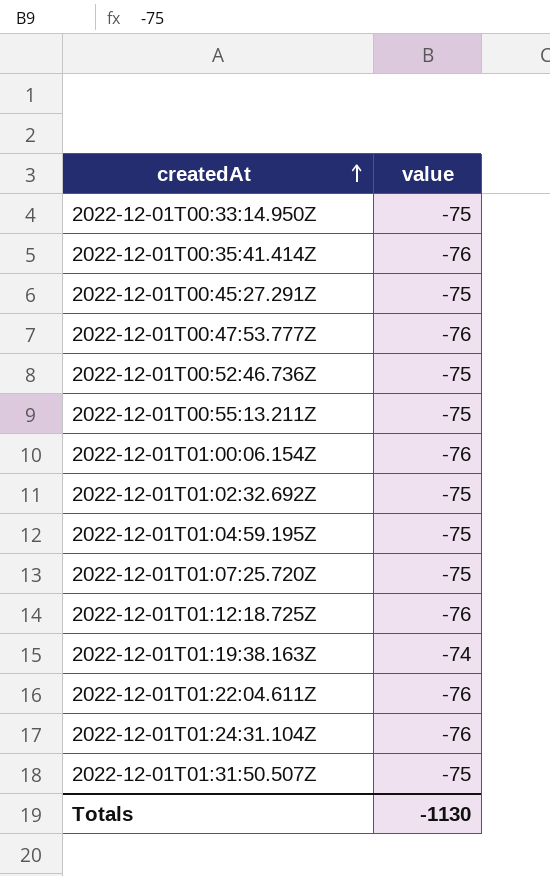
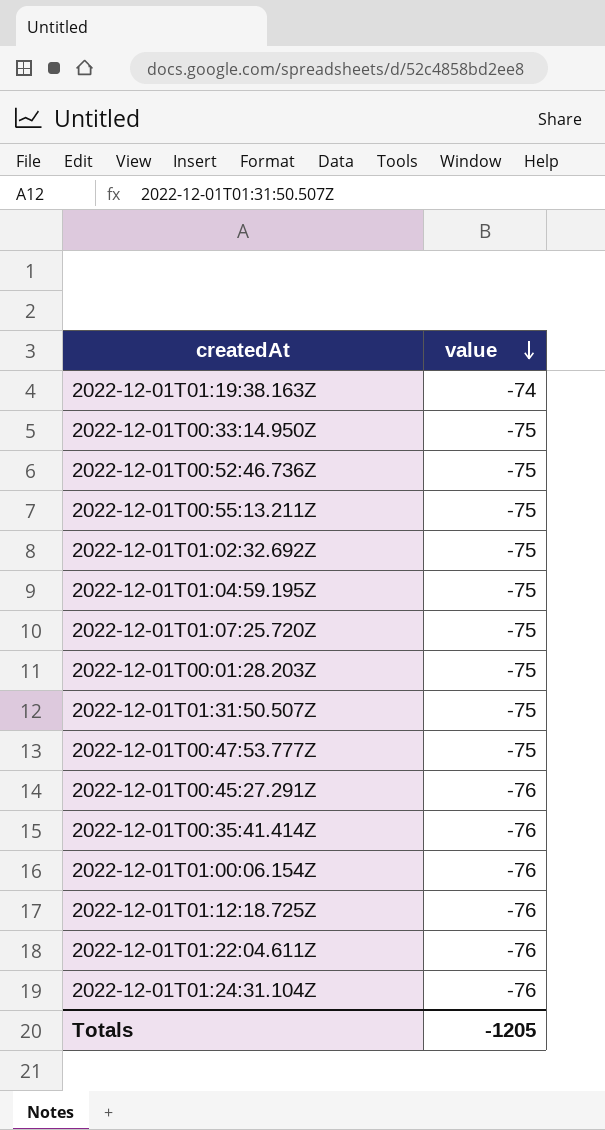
row order: createdAt ascending -> value descending
row 2022-12-01T00:01:28.203Z: none -> -75
2022-12-01T00:47:53.777Z | value: -76 -> -75
2022-12-01T00:45:27.291Z | value: -75 -> -76
Totals | value: -1130 -> -1205

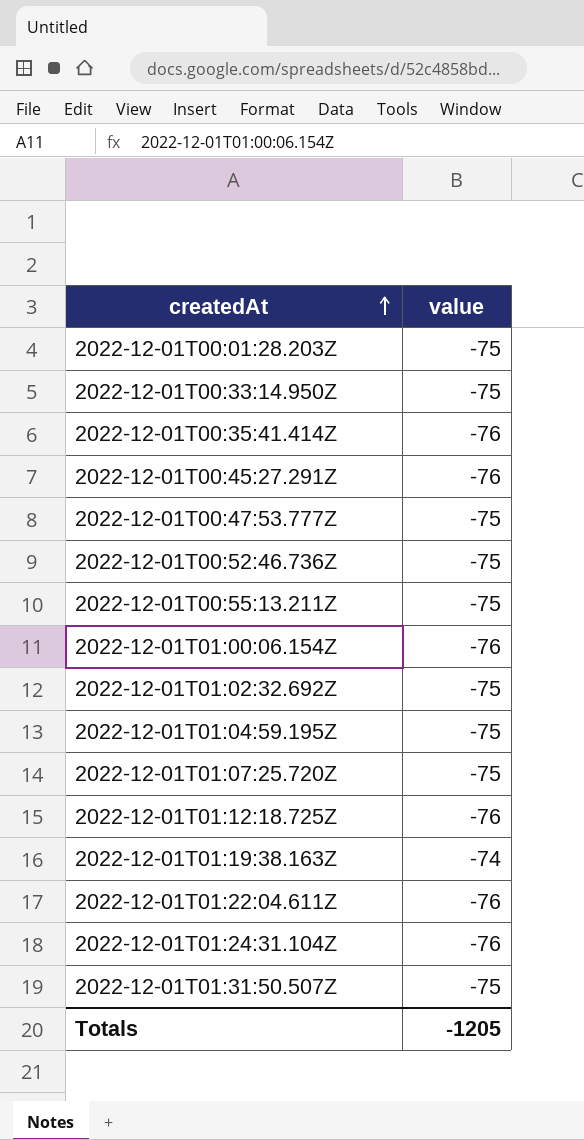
row order: value descending -> createdAt ascending

